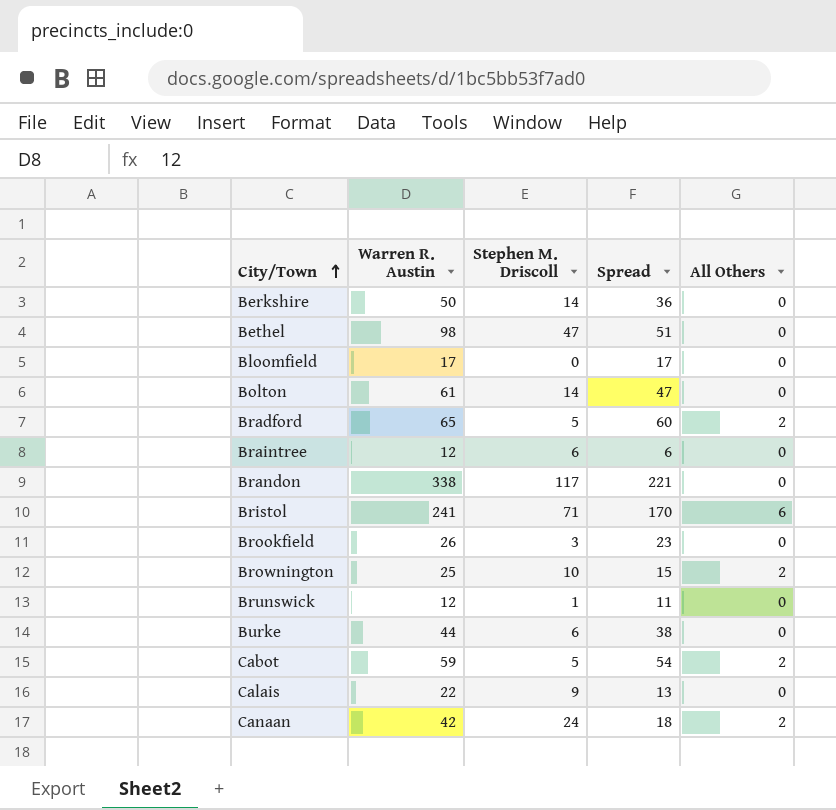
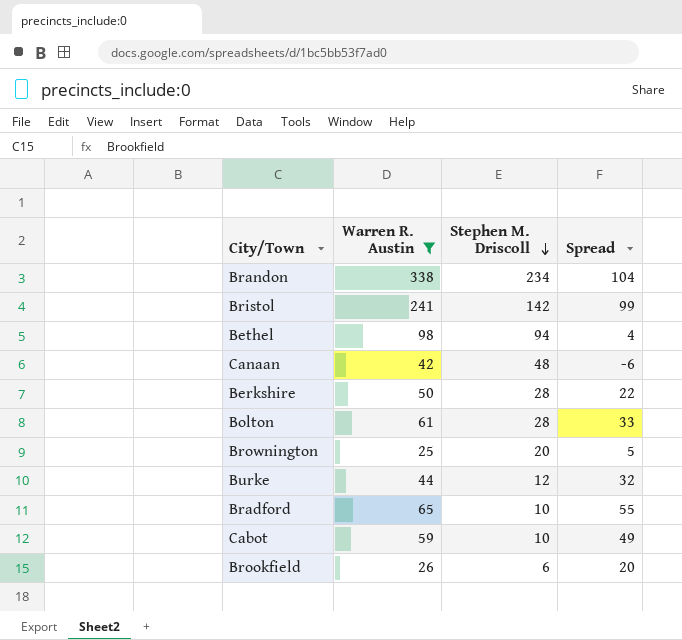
filter: none -> Warren R. Austin >= 25
row order: City/Town ascending -> Stephen M. Driscoll descending
column All Others | position: 5 -> none
Brandon | Stephen M. Driscoll: 117 -> 234
Brandon | Spread: 221 -> 104
Bristol | Stephen M. Driscoll: 71 -> 142
Bristol | Spread: 170 -> 99
Bethel | Stephen M. Driscoll: 47 -> 94
Bethel | Spread: 51 -> 4
Canaan | Stephen M. Driscoll: 24 -> 48
Canaan | Spread: 18 -> -6
Berkshire | Stephen M. Driscoll: 14 -> 28
Berkshire | Spread: 36 -> 22
Bolton | Stephen M. Driscoll: 14 -> 28
Bolton | Spread: 47 -> 33
Brownington | Stephen M. Driscoll: 10 -> 20
Brownington | Spread: 15 -> 5
Burke | Stephen M. Driscoll: 6 -> 12
Burke | Spread: 38 -> 32
Bradford | Stephen M. Driscoll: 5 -> 10
Bradford | Spread: 60 -> 55
Cabot | Stephen M. Driscoll: 5 -> 10
Cabot | Spread: 54 -> 49
Brookfield | Stephen M. Driscoll: 3 -> 6
Brookfield | Spread: 23 -> 20

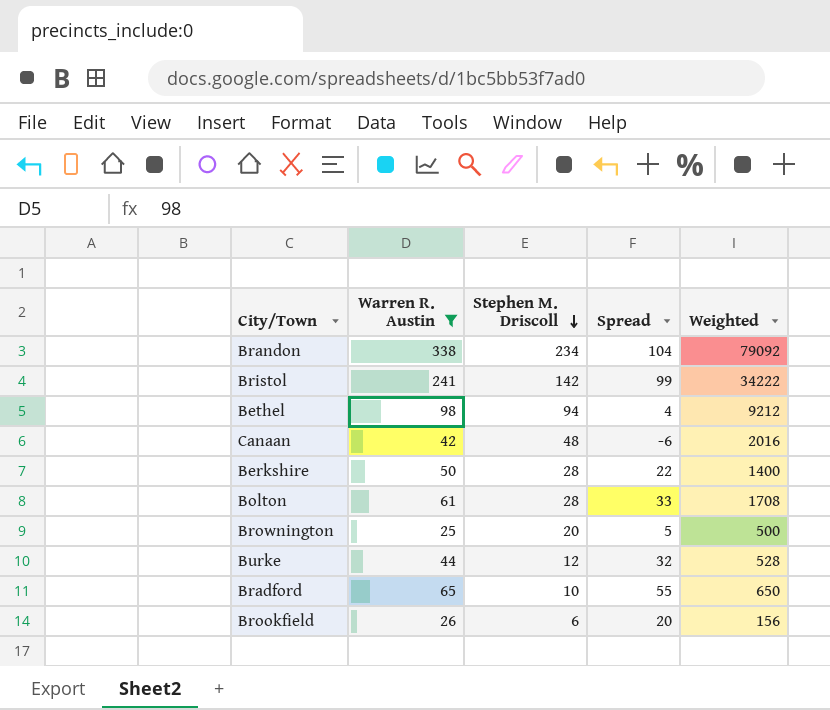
column Weighted | formula: none -> [Warren R. Austin] * [Stephen M. Driscoll]
row Cabot: 59 | 10 | 49 -> none

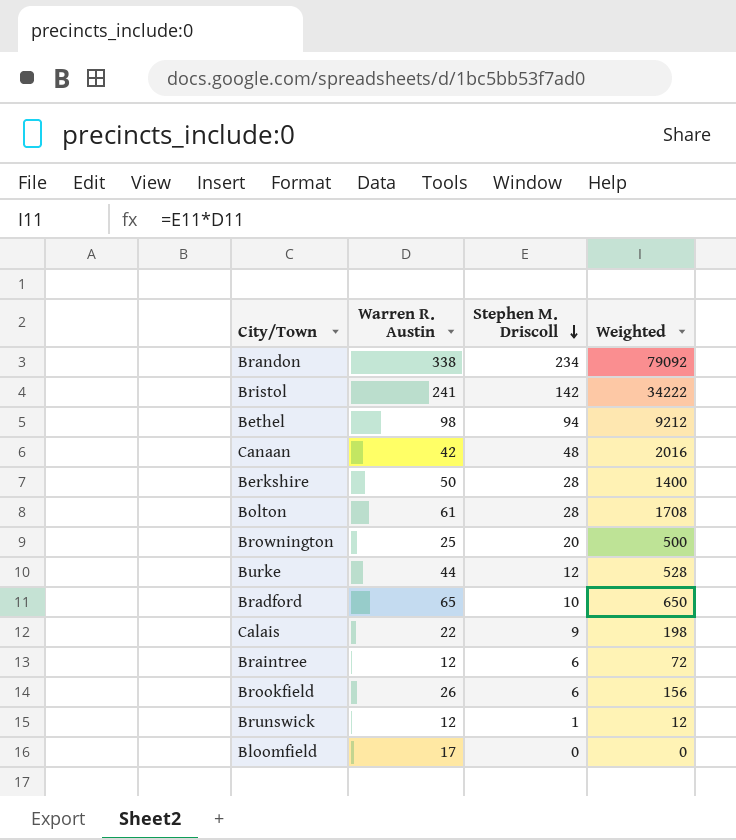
filter: Warren R. Austin >= 25 -> none
column Spread | formula: [Warren R. Austin] - [Stephen M. Driscoll] -> none

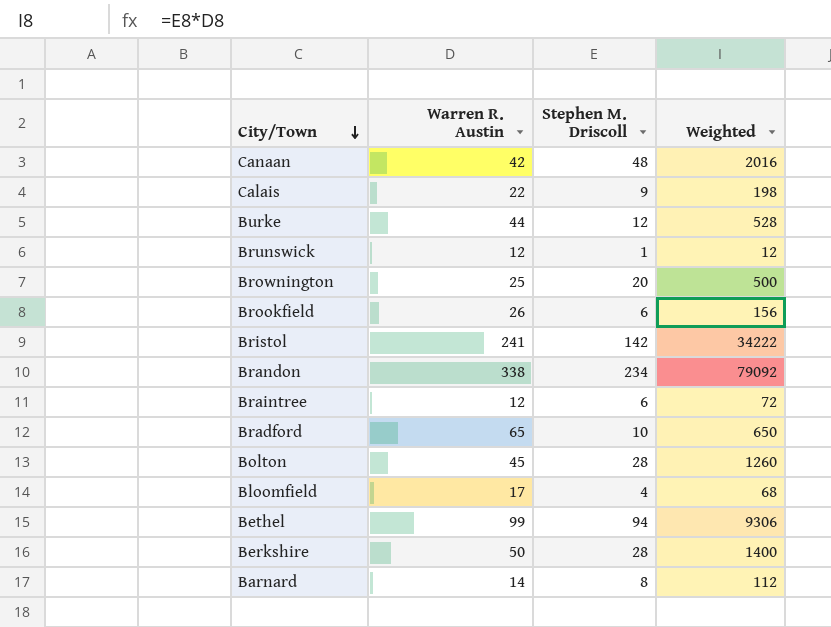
row order: Stephen M. Driscoll descending -> City/Town descending
Bolton | Warren R. Austin: 61 -> 45
Bolton | Weighted: 1708 -> 1260
Bloomfield | Stephen M. Driscoll: 0 -> 4
Bloomfield | Weighted: 0 -> 68
Bethel | Warren R. Austin: 98 -> 99
Bethel | Weighted: 9212 -> 9306
row Barnard: none -> 14 | 8 | 112

